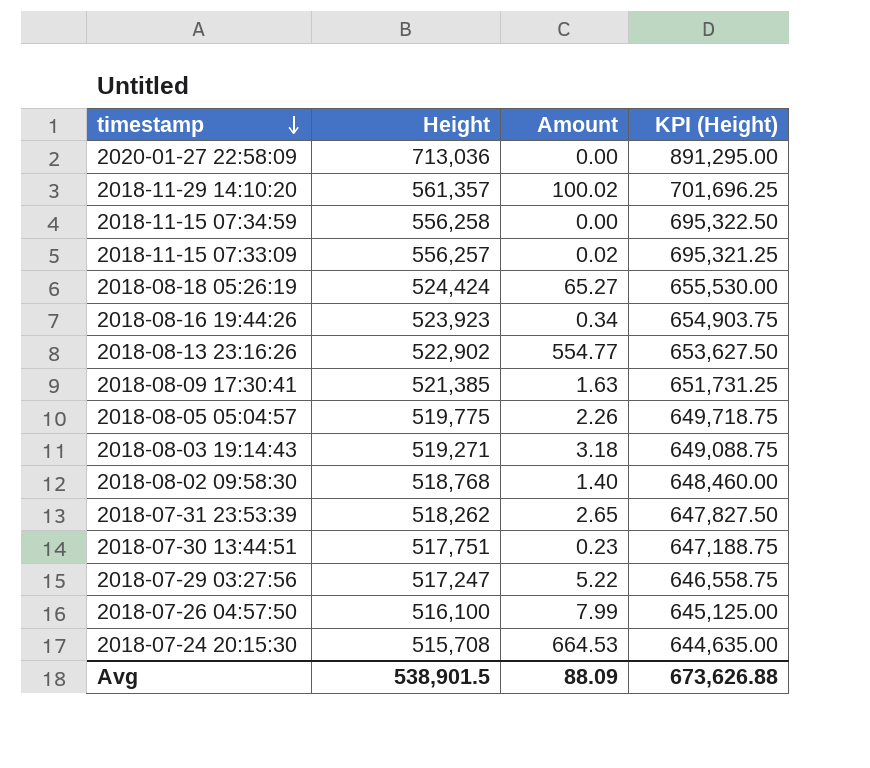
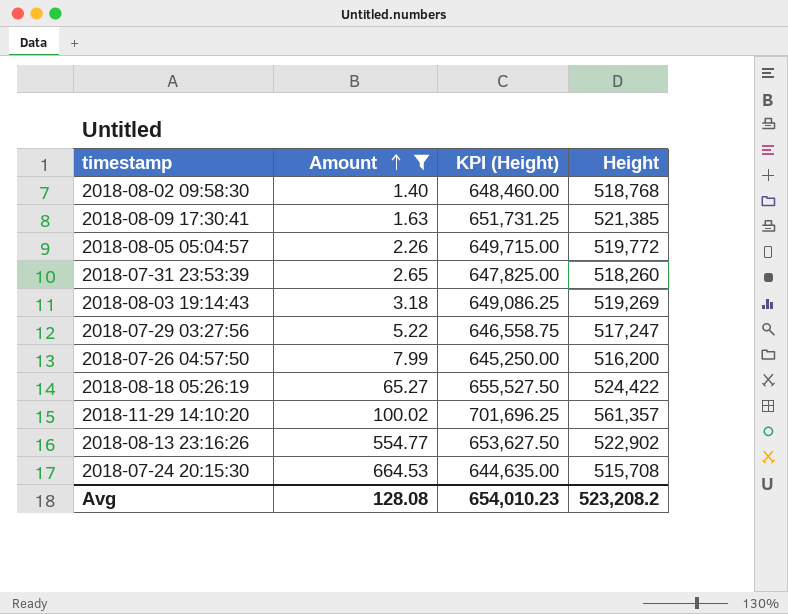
filter: none -> Amount >= 1.40
row order: timestamp descending -> Amount ascending
column Height | position: 2 -> 4
2018-08-05 05:04:57 | KPI (Height): 649,718.75 -> 649,715.00
2018-08-05 05:04:57 | Height: 519,775 -> 519,772
2018-07-31 23:53:39 | KPI (Height): 647,827.50 -> 647,825.00
2018-07-31 23:53:39 | Height: 518,262 -> 518,260
2018-08-03 19:14:43 | KPI (Height): 649,088.75 -> 649,086.25
2018-08-03 19:14:43 | Height: 519,271 -> 519,269
2018-07-26 04:57:50 | KPI (Height): 645,125.00 -> 645,250.00
2018-07-26 04:57:50 | Height: 516,100 -> 516,200
2018-08-18 05:26:19 | KPI (Height): 655,530.00 -> 655,527.50
2018-08-18 05:26:19 | Height: 524,424 -> 524,422
Avg | Amount: 88.09 -> 128.08
Avg | KPI (Height): 673,626.88 -> 654,010.23
Avg | Height: 538,901.5 -> 523,208.2

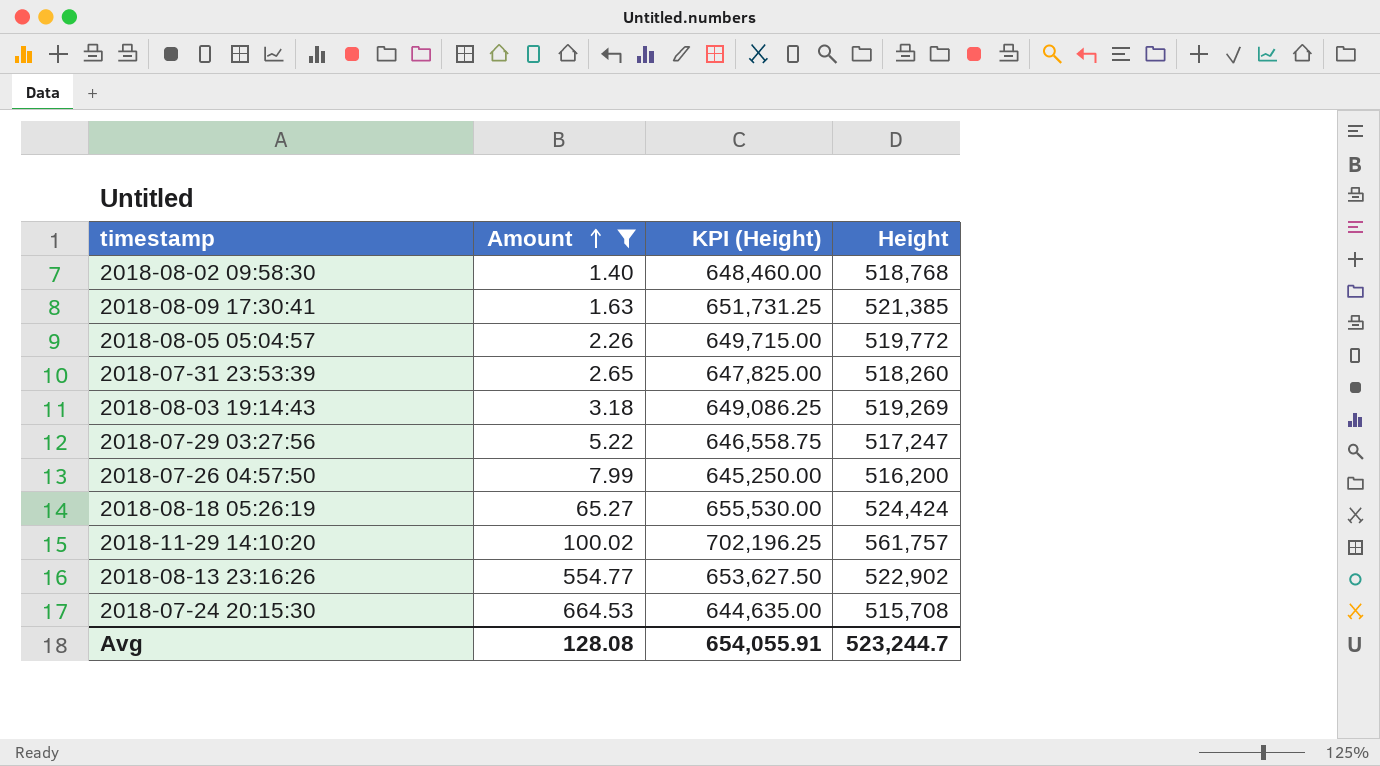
2018-08-18 05:26:19 | KPI (Height): 655,527.50 -> 655,530.00
2018-08-18 05:26:19 | Height: 524,422 -> 524,424
2018-11-29 14:10:20 | KPI (Height): 701,696.25 -> 702,196.25
2018-11-29 14:10:20 | Height: 561,357 -> 561,757
Avg | KPI (Height): 654,010.23 -> 654,055.91
Avg | Height: 523,208.2 -> 523,244.7

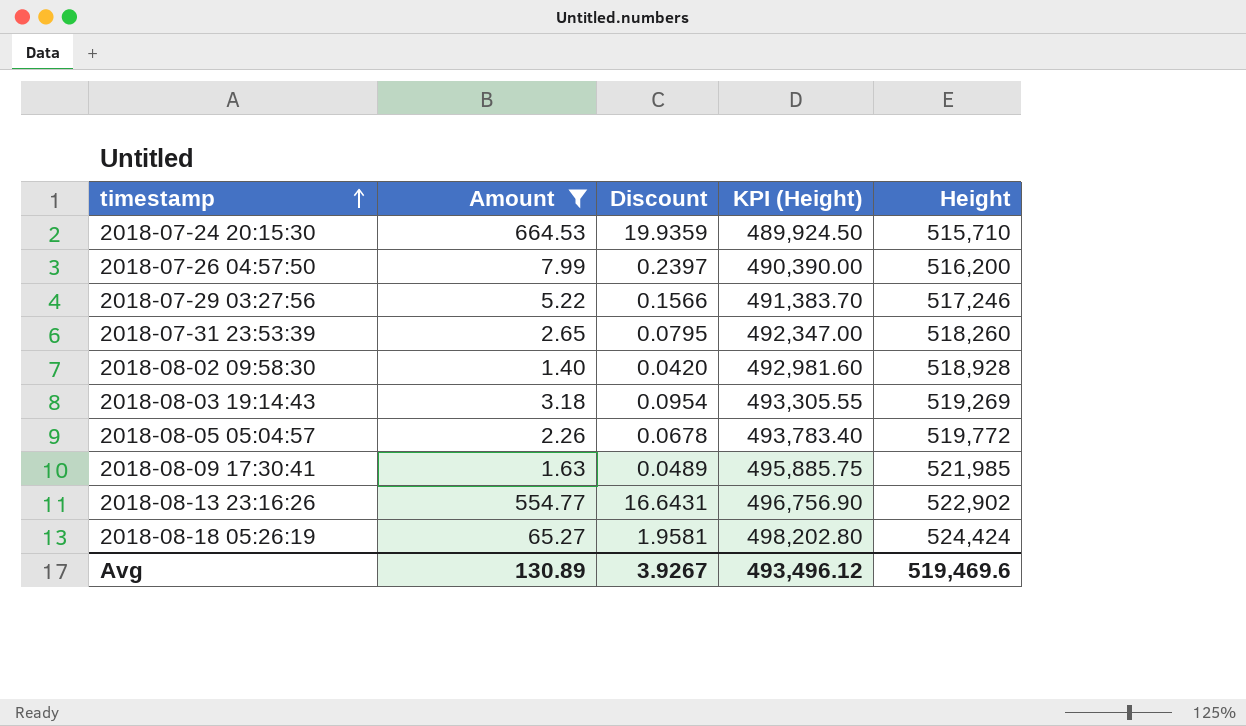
row order: Amount ascending -> timestamp ascending
column Discount | formula: none -> [Amount] * 0.03
column KPI (Height) | formula: [Height] * 1.25 -> [Height] * 0.95
row 2018-11-29 14:10:20: 100.02 | 702,196.25 | 561,757 -> none
2018-07-24 20:15:30 | Height: 515,708 -> 515,710
2018-07-29 03:27:56 | Height: 517,247 -> 517,246
2018-08-02 09:58:30 | Height: 518,768 -> 518,928
2018-08-09 17:30:41 | Height: 521,385 -> 521,985
Avg | Amount: 128.08 -> 130.89
Avg | KPI (Height): 654,055.91 -> 493,496.12
Avg | Height: 523,244.7 -> 519,469.6

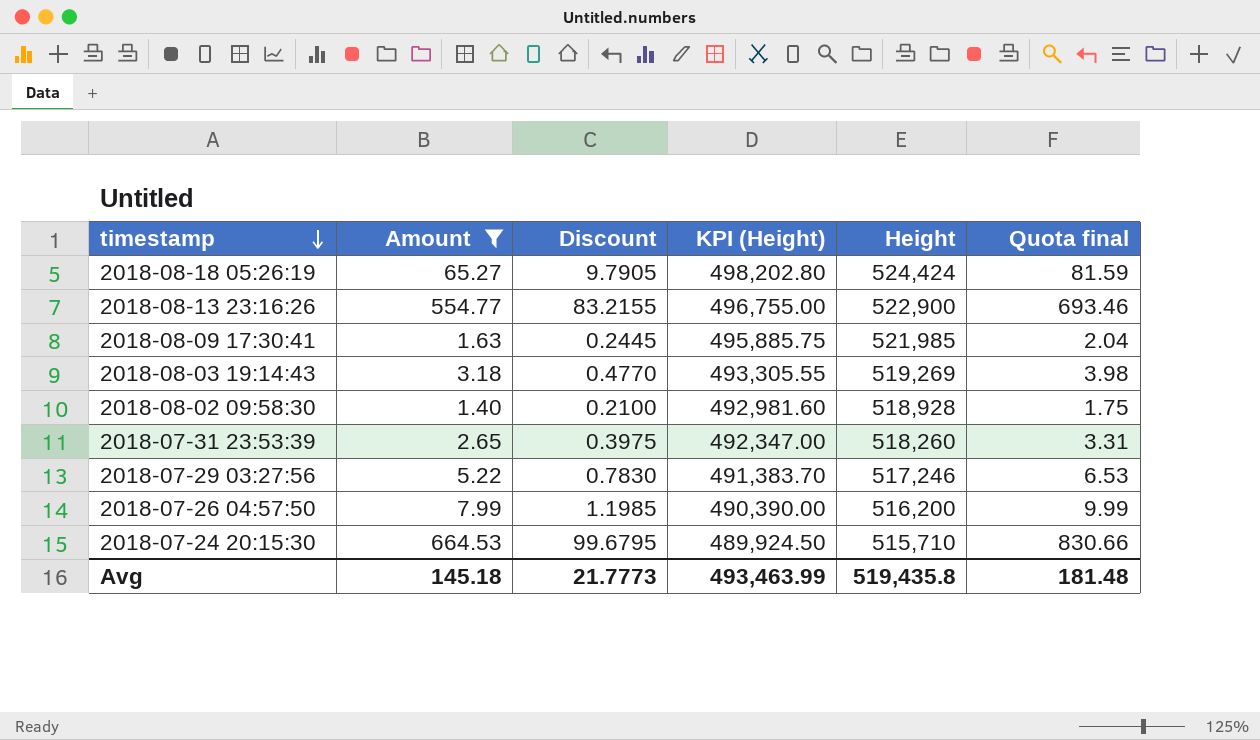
row order: timestamp ascending -> timestamp descending
column Discount | formula: [Amount] * 0.03 -> [Amount] * 0.15
column Quota final | formula: none -> [Amount] * 1.25
row 2018-08-05 05:04:57: 2.26 | 0.0678 | 493,783.40 | 519,772 -> none
2018-08-13 23:16:26 | KPI (Height): 496,756.90 -> 496,755.00
2018-08-13 23:16:26 | Height: 522,902 -> 522,900
Avg | Amount: 130.89 -> 145.18
Avg | Discount: 3.9267 -> 21.7773
Avg | KPI (Height): 493,496.12 -> 493,463.99
Avg | Height: 519,469.6 -> 519,435.8

